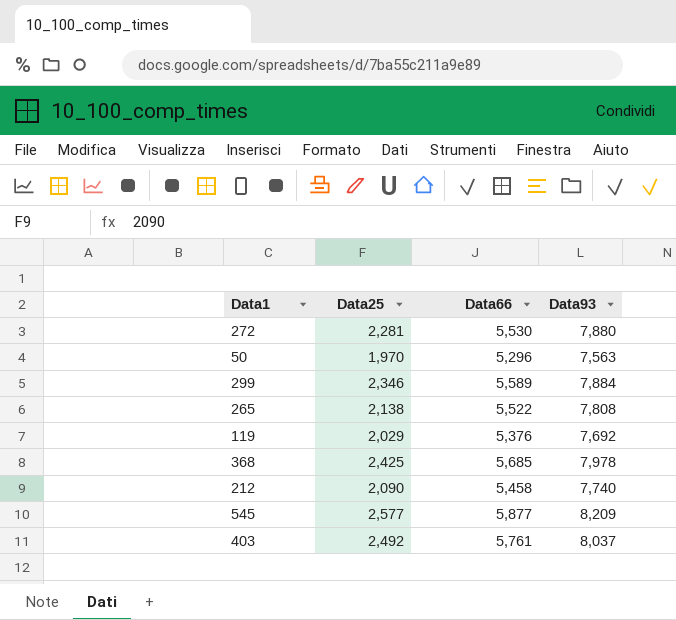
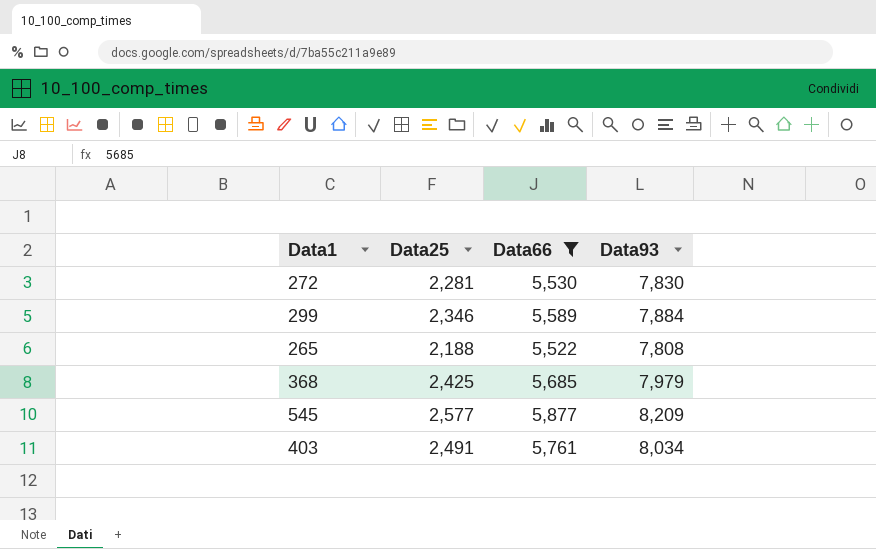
filter: none -> Data66 >= 5,522
272 | Data93: 7,880 -> 7,830
265 | Data25: 2,138 -> 2,188
368 | Data93: 7,978 -> 7,979
403 | Data25: 2,492 -> 2,491
403 | Data93: 8,037 -> 8,034

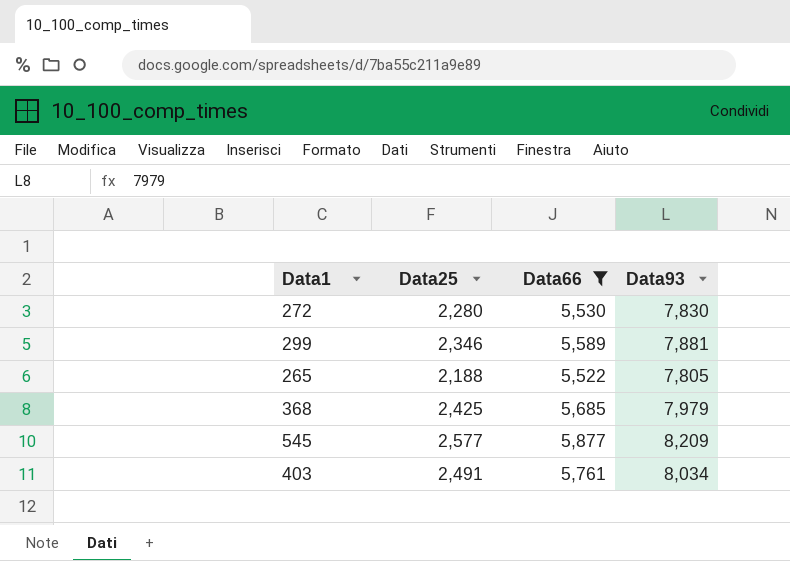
272 | Data25: 2,281 -> 2,280
299 | Data93: 7,884 -> 7,881
265 | Data93: 7,808 -> 7,805

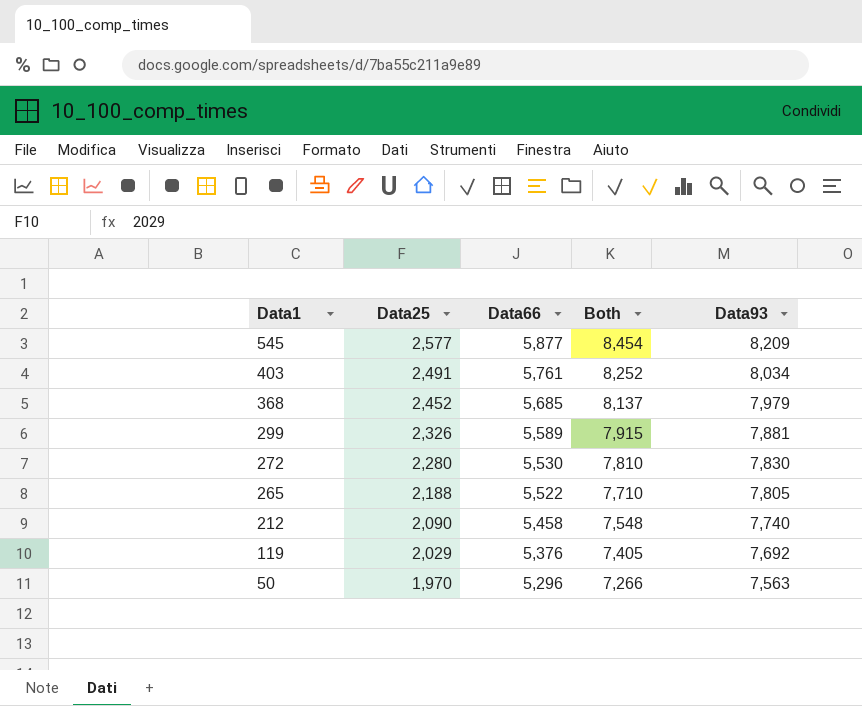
filter: Data66 >= 5,522 -> none
row order: none -> Data1 descending
column Both | formula: none -> [Data25] + [Data66]
368 | Data25: 2,425 -> 2,452
299 | Data25: 2,346 -> 2,326

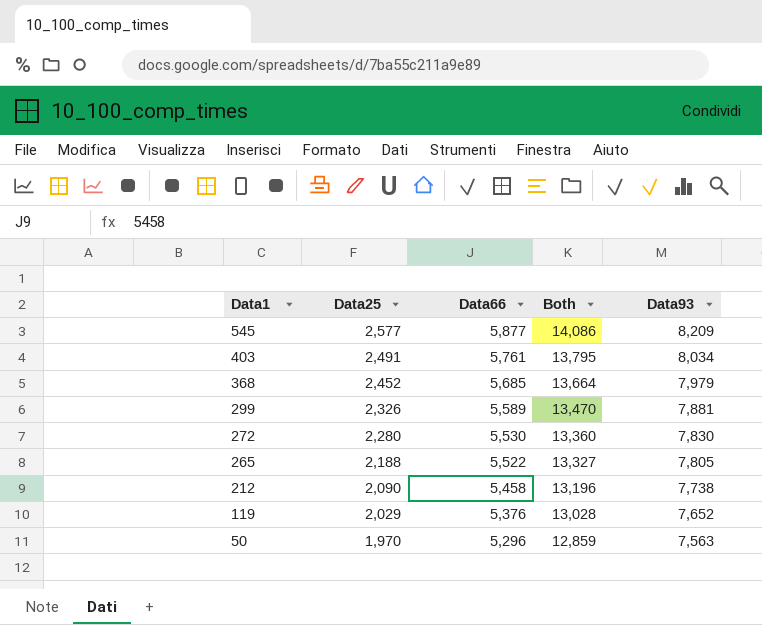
column Both | formula: [Data25] + [Data66] -> [Data66] + [Data93]
212 | Data93: 7,740 -> 7,738
119 | Data93: 7,692 -> 7,652

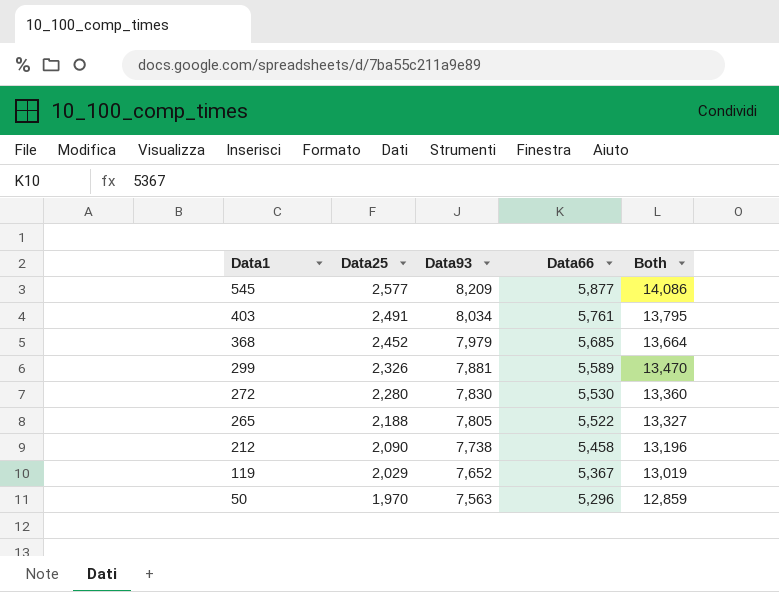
column Data93 | position: 5 -> 3
119 | Data66: 5,376 -> 5,367
119 | Both: 13,028 -> 13,019

